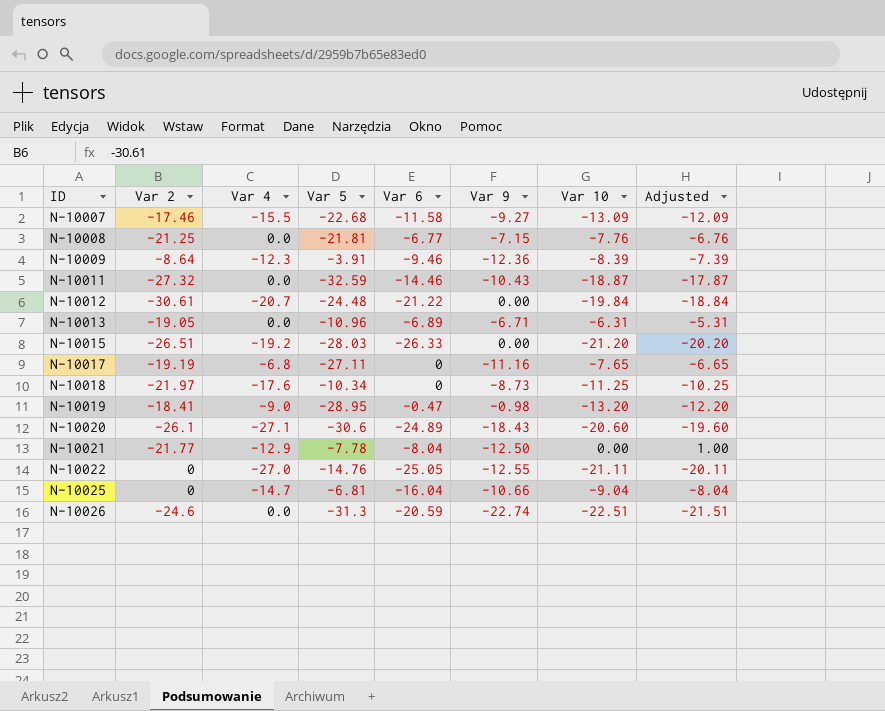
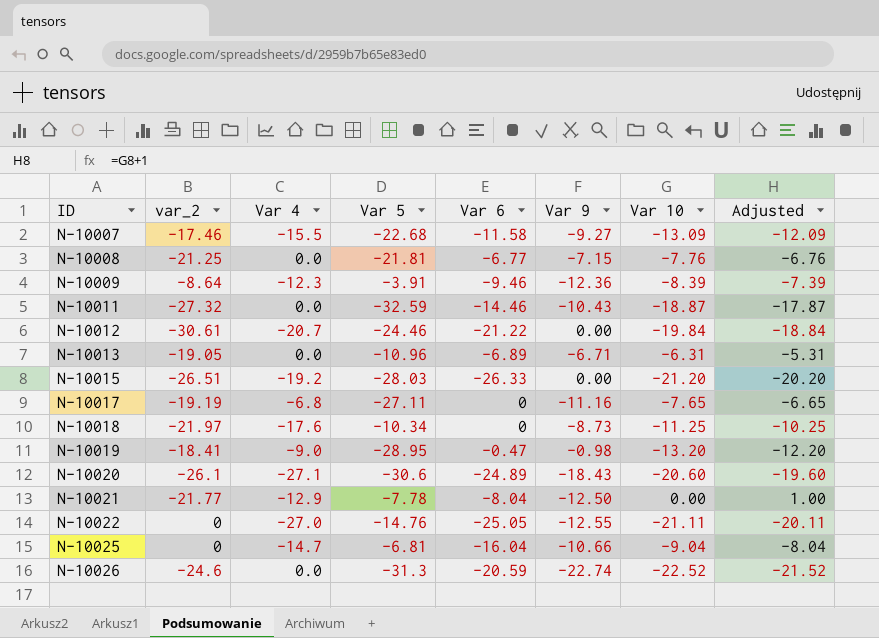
column name: Var 2 -> var_2
N-10012 | Var 5: -24.48 -> -24.46
N-10026 | Var 10: -22.51 -> -22.52
N-10026 | Adjusted: -21.51 -> -21.52

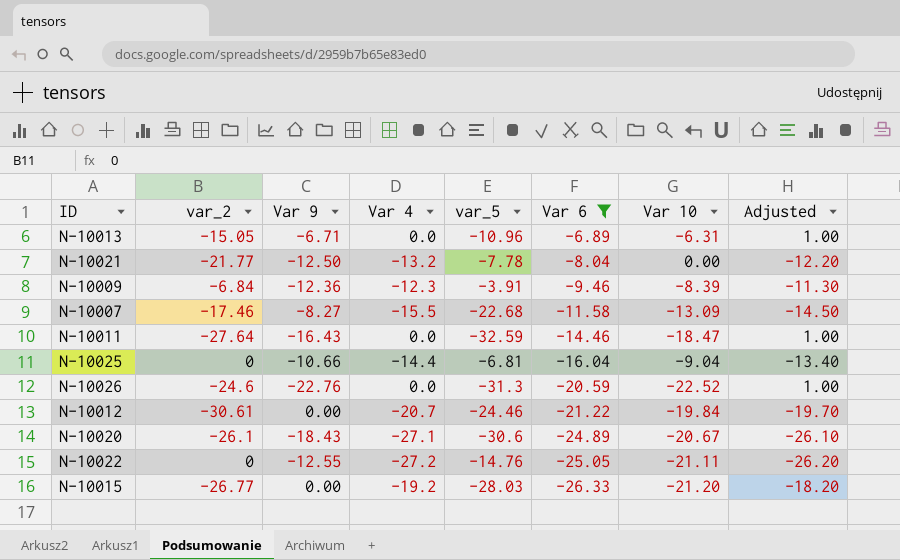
filter: none -> Var 6 <= -6.89
row order: ID ascending -> Var 6 descending
column Var 9 | position: 6 -> 3
column name: Var 5 -> var_5
column Adjusted | formula: [Var 10] + 1 -> [Var 4] + 1
N-10013 | var_2: -19.05 -> -15.05
N-10021 | Var 4: -12.9 -> -13.2
N-10009 | var_2: -8.64 -> -6.84
N-10007 | Var 9: -9.27 -> -8.27
N-10011 | var_2: -27.32 -> -27.64
N-10011 | Var 9: -10.43 -> -16.43
N-10011 | Var 10: -18.87 -> -18.47
N-10025 | Var 4: -14.7 -> -14.4
N-10026 | Var 9: -22.74 -> -22.76
N-10020 | Var 10: -20.60 -> -20.67
N-10022 | Var 4: -27.0 -> -27.2
N-10015 | var_2: -26.51 -> -26.77

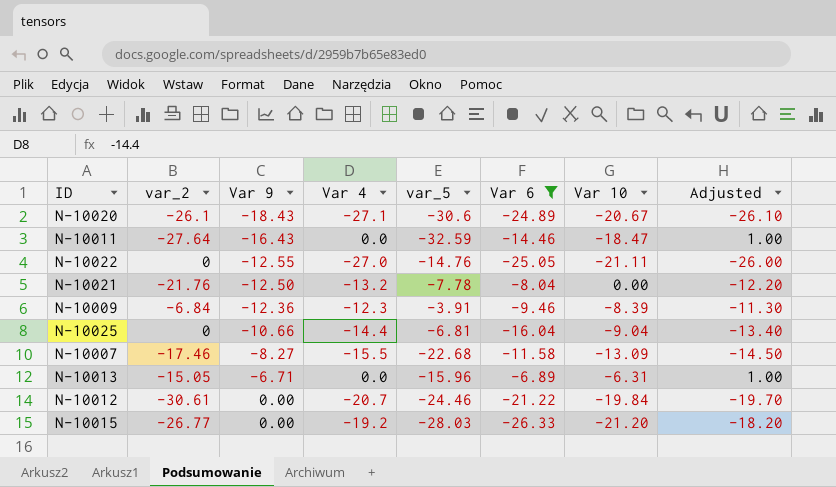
row order: Var 6 descending -> Var 9 ascending
row N-10026: -24.6 | -22.76 | 0.0 | -31.3 | -20.59 | -22.52 | 1.00 -> none
N-10022 | Var 4: -27.2 -> -27.0
N-10022 | Adjusted: -26.20 -> -26.00
N-10021 | var_2: -21.77 -> -21.76
N-10013 | var_5: -10.96 -> -15.96

